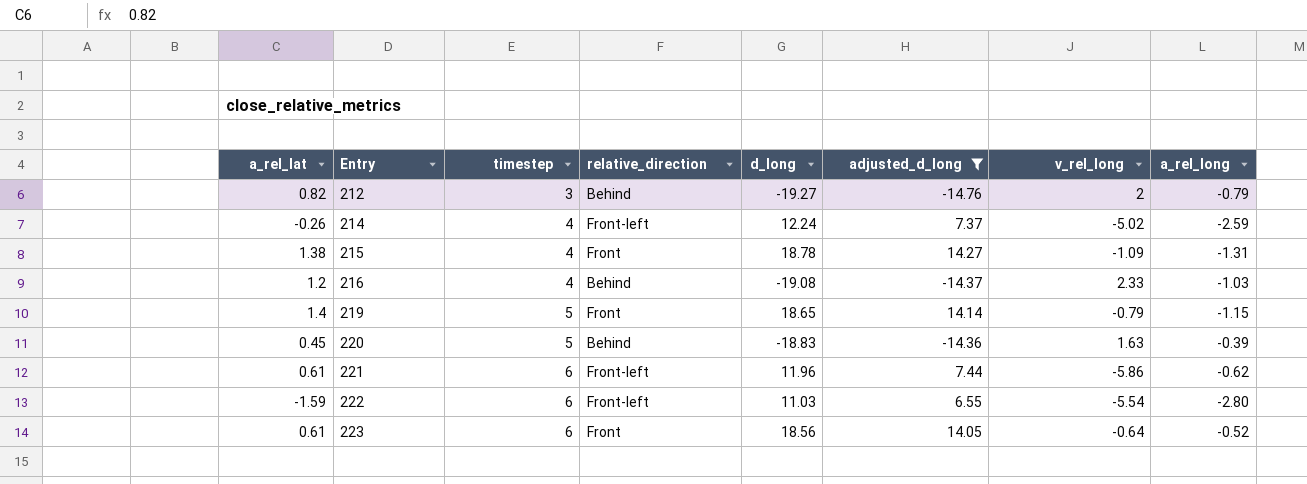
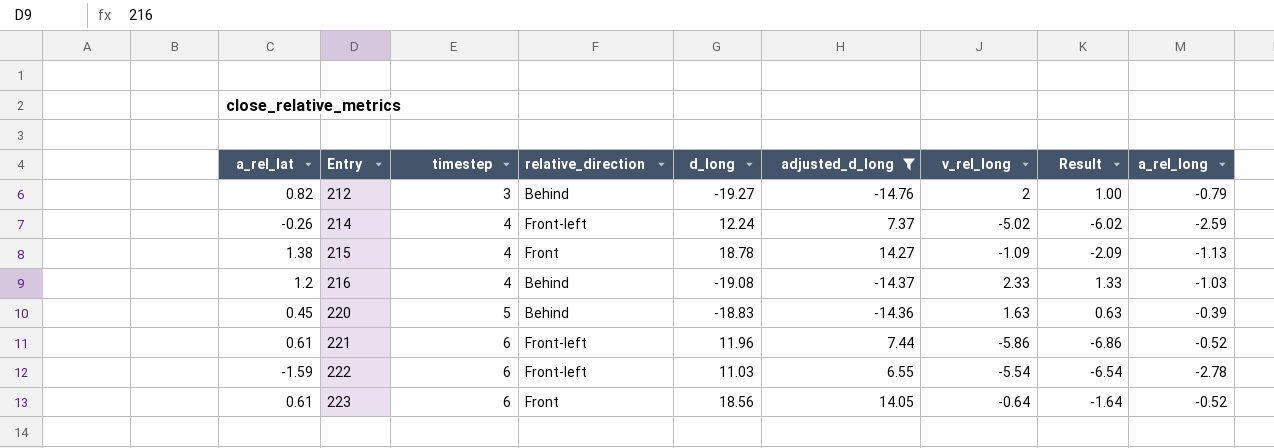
column Result | formula: none -> [v_rel_long] - 1
row 219: 1.4 | 5 | Front | 18.65 | 14.14 | -0.79 | -1.15 -> none
215 | a_rel_long: -1.31 -> -1.13
221 | a_rel_long: -0.62 -> -0.52
222 | a_rel_long: -2.80 -> -2.78

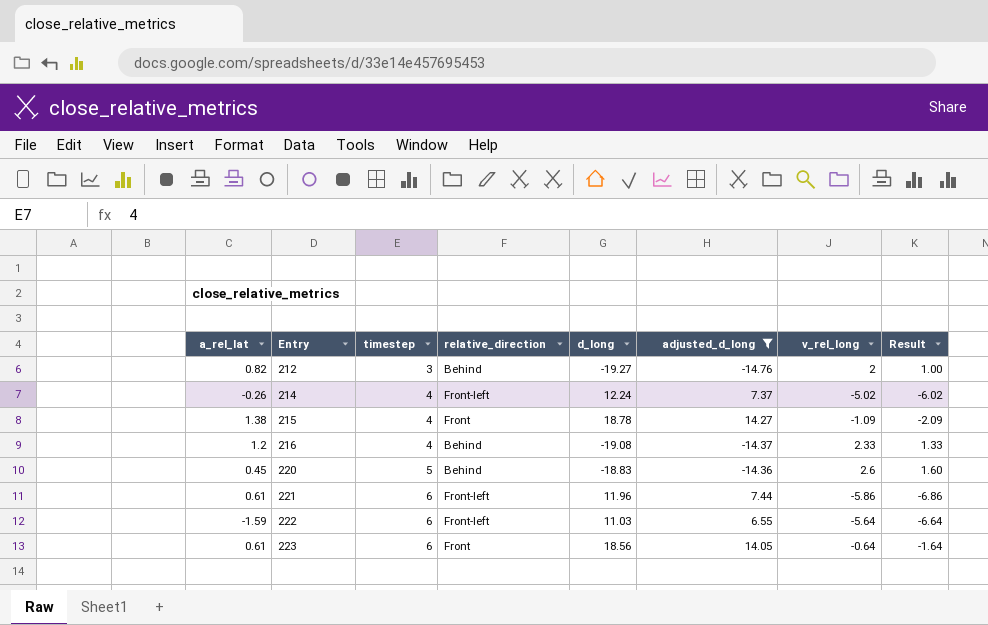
column a_rel_long | position: 9 -> none
220 | v_rel_long: 1.63 -> 2.6
220 | Result: 0.63 -> 1.60
222 | v_rel_long: -5.54 -> -5.64
222 | Result: -6.54 -> -6.64

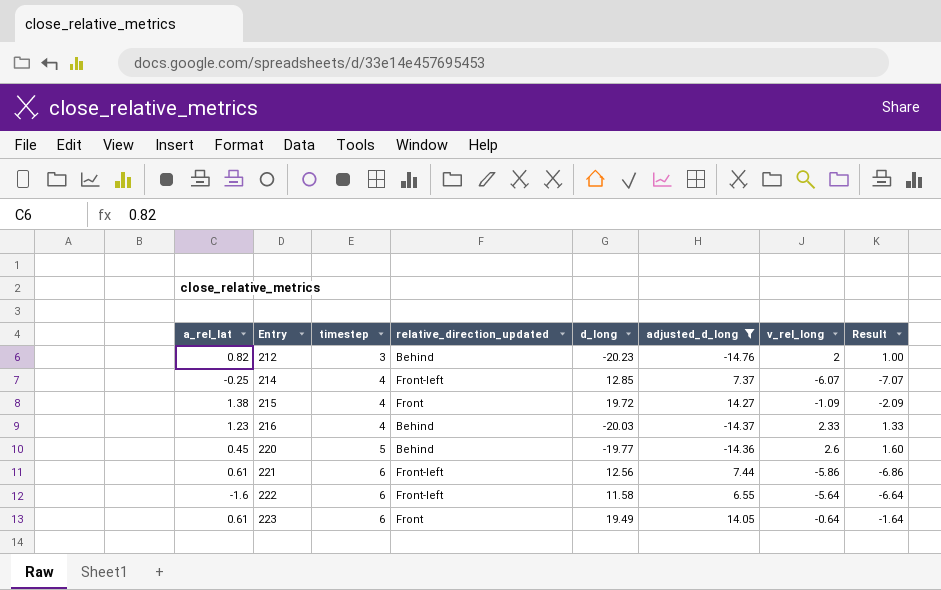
column name: relative_direction -> relative_direction_updated
212 | d_long: -19.27 -> -20.23
214 | a_rel_lat: -0.26 -> -0.25
214 | d_long: 12.24 -> 12.85
214 | v_rel_long: -5.02 -> -6.07
214 | Result: -6.02 -> -7.07
215 | d_long: 18.78 -> 19.72
216 | a_rel_lat: 1.2 -> 1.23
216 | d_long: -19.08 -> -20.03
220 | d_long: -18.83 -> -19.77
221 | d_long: 11.96 -> 12.56
222 | a_rel_lat: -1.59 -> -1.6
222 | d_long: 11.03 -> 11.58
223 | d_long: 18.56 -> 19.49

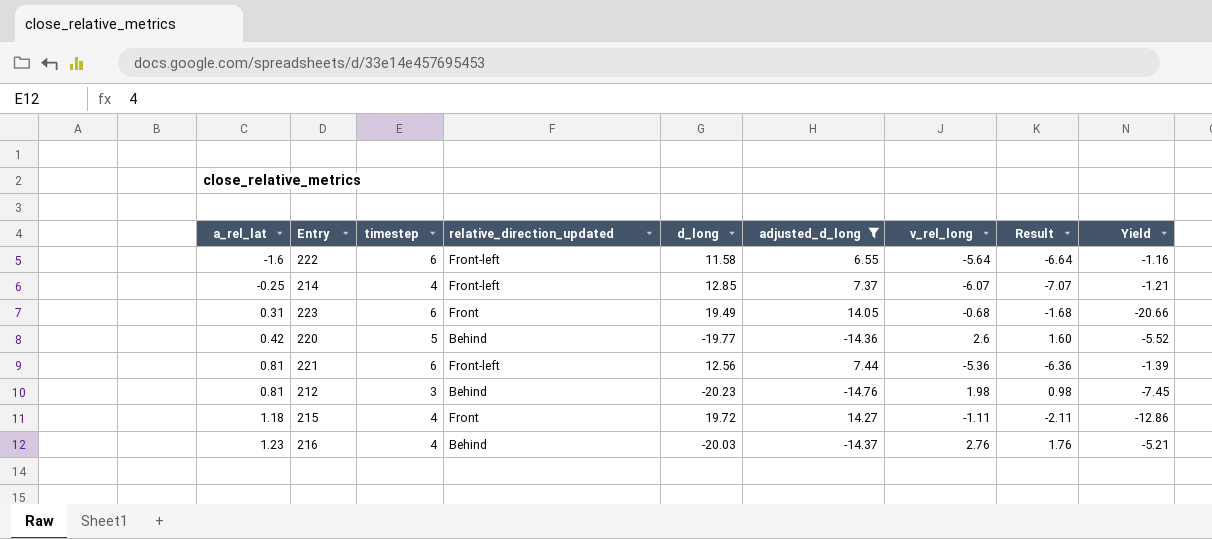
row order: Entry ascending -> a_rel_lat ascending
column Yield | formula: none -> [adjusted_d_long] / [v_rel_long]
223 | a_rel_lat: 0.61 -> 0.31
223 | v_rel_long: -0.64 -> -0.68
223 | Result: -1.64 -> -1.68
220 | a_rel_lat: 0.45 -> 0.42
221 | a_rel_lat: 0.61 -> 0.81
221 | v_rel_long: -5.86 -> -5.36
221 | Result: -6.86 -> -6.36
212 | a_rel_lat: 0.82 -> 0.81
212 | v_rel_long: 2 -> 1.98
212 | Result: 1.00 -> 0.98
215 | a_rel_lat: 1.38 -> 1.18
215 | v_rel_long: -1.09 -> -1.11
215 | Result: -2.09 -> -2.11
216 | v_rel_long: 2.33 -> 2.76
216 | Result: 1.33 -> 1.76

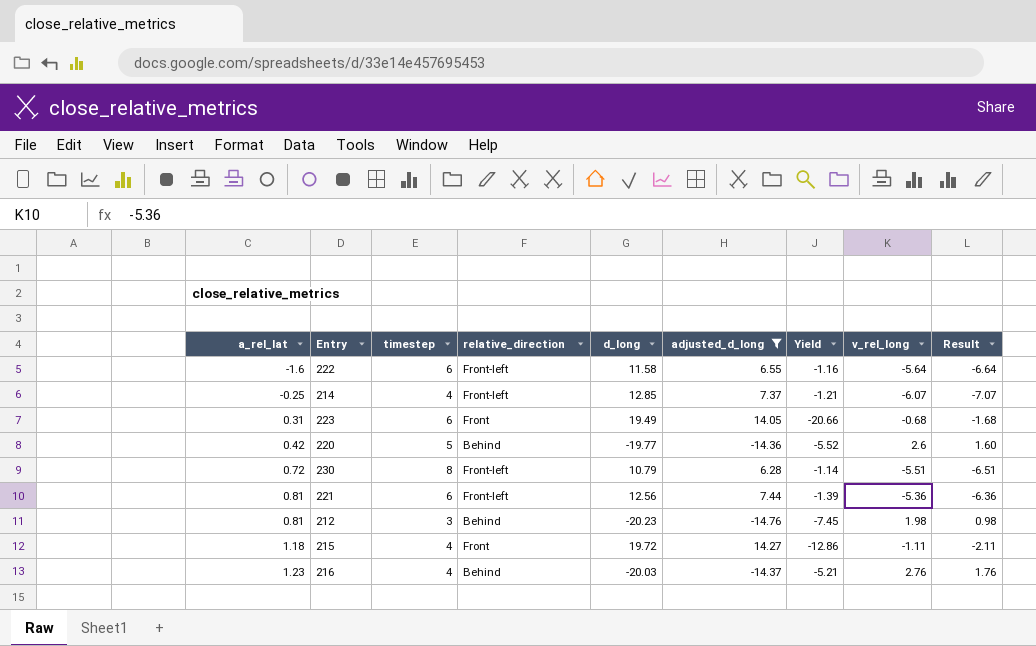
column name: relative_direction_updated -> relative_direction
column Yield | position: 9 -> 7
row 230: none -> 0.72 | 8 | Front-left | 10.79 | 6.28 | -1.14 | -5.51 | -6.51

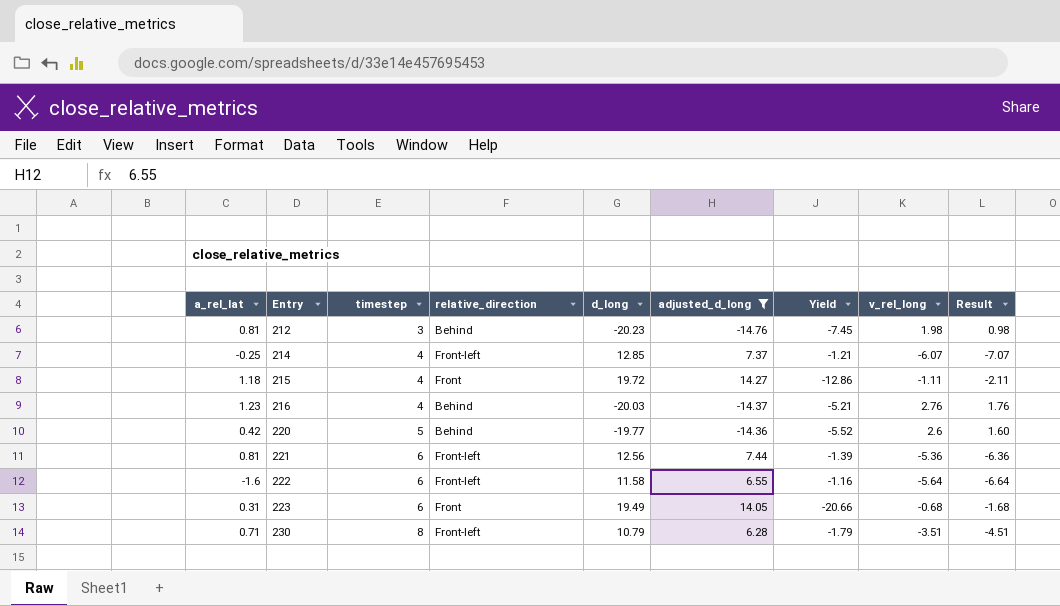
row order: a_rel_lat ascending -> Entry ascending
230 | a_rel_lat: 0.72 -> 0.71
230 | Yield: -1.14 -> -1.79
230 | v_rel_long: -5.51 -> -3.51
230 | Result: -6.51 -> -4.51

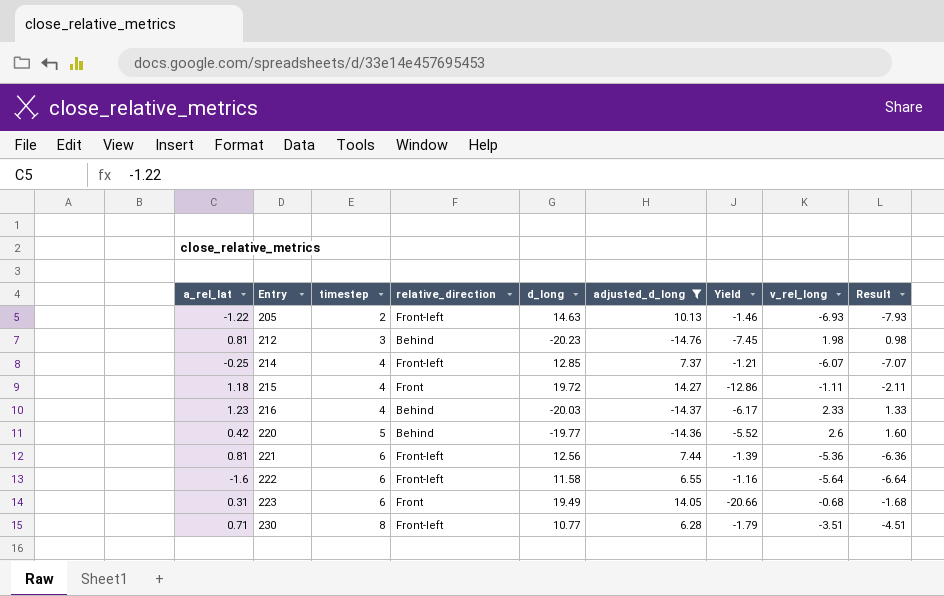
row 205: none -> -1.22 | 2 | Front-left | 14.63 | 10.13 | -1.46 | -6.93 | -7.93
216 | Yield: -5.21 -> -6.17
216 | v_rel_long: 2.76 -> 2.33
216 | Result: 1.76 -> 1.33
230 | d_long: 10.79 -> 10.77

